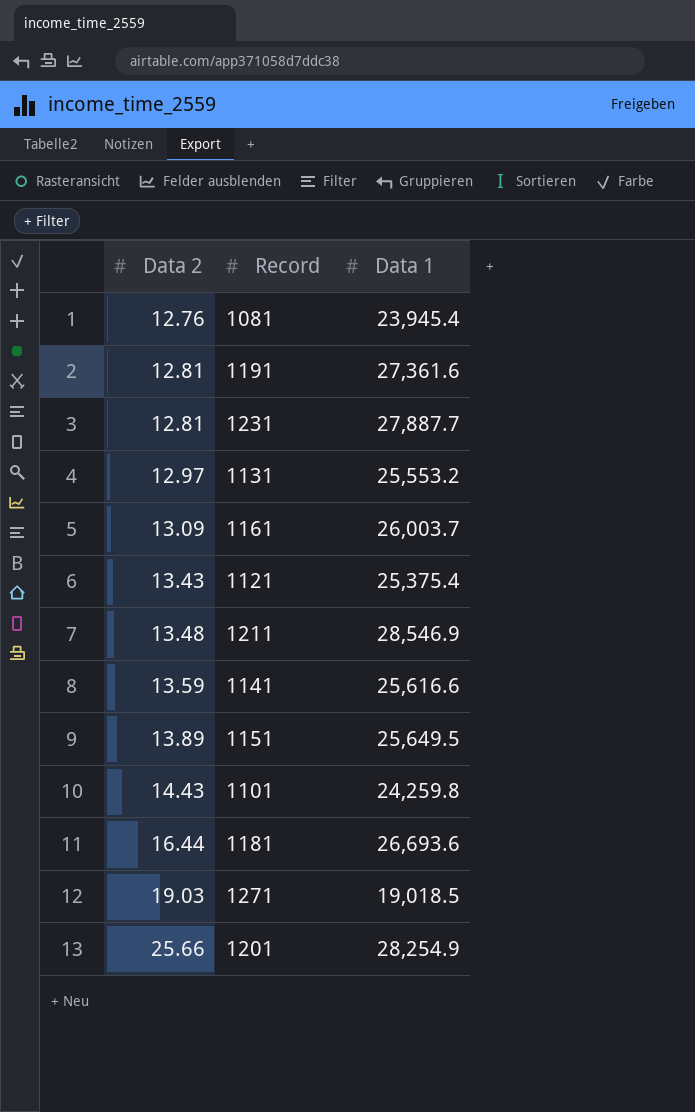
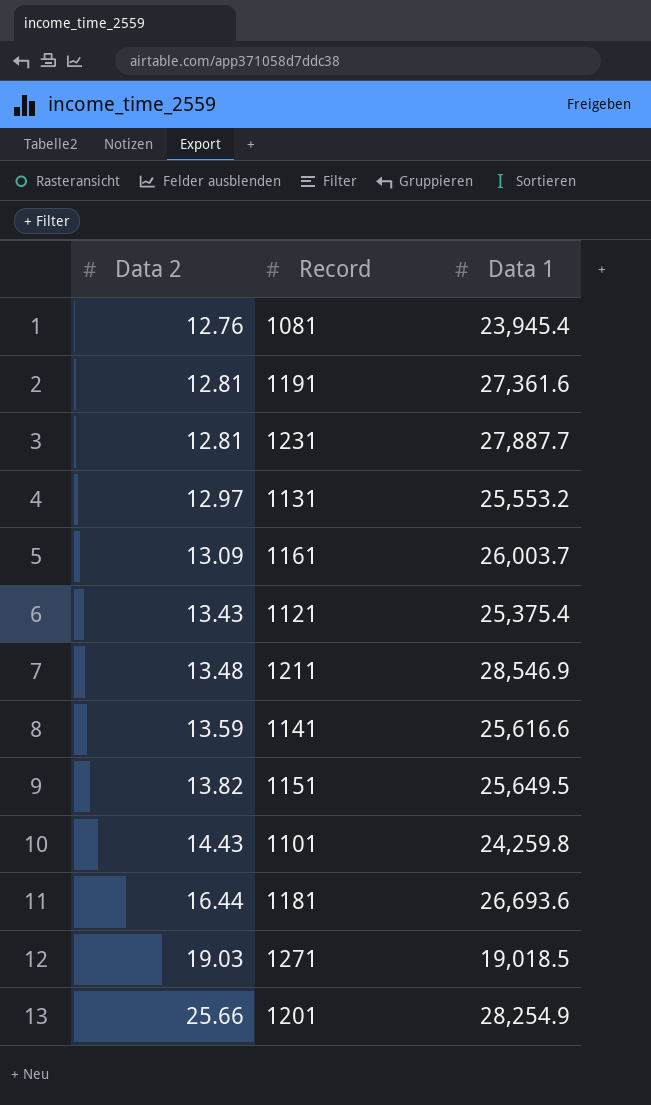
1151 | Data 2: 13.89 -> 13.82

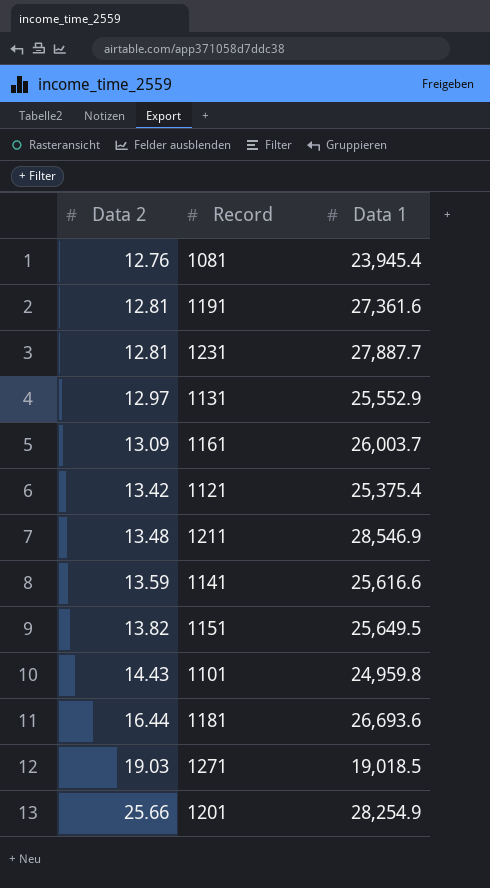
1131 | Data 1: 25,553.2 -> 25,552.9
1121 | Data 2: 13.43 -> 13.42
1101 | Data 1: 24,259.8 -> 24,959.8

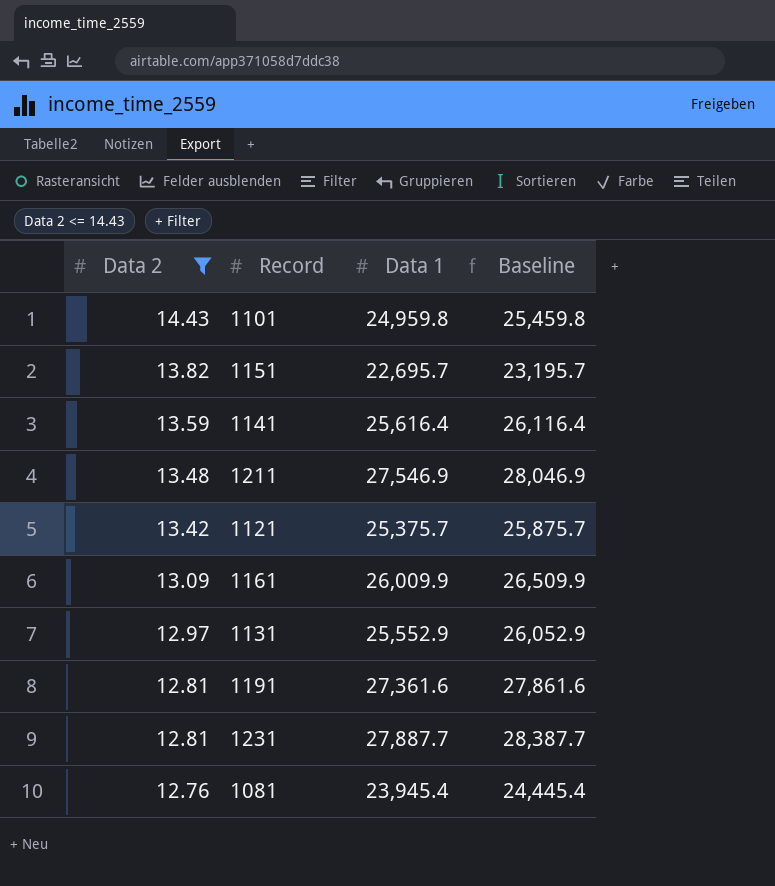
filter: none -> Data 2 <= 14.43
row order: Data 2 ascending -> Data 2 descending
column Baseline | formula: none -> [Data 1] + 500
1151 | Data 1: 25,649.5 -> 22,695.7
1141 | Data 1: 25,616.6 -> 25,616.4
1211 | Data 1: 28,546.9 -> 27,546.9
1121 | Data 1: 25,375.4 -> 25,375.7
1161 | Data 1: 26,003.7 -> 26,009.9

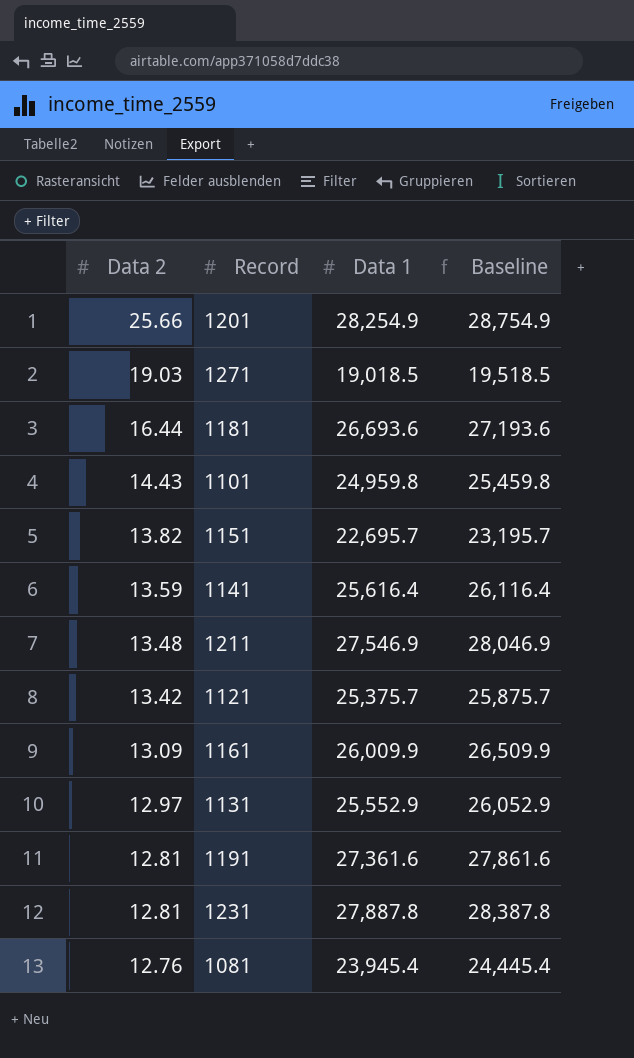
filter: Data 2 <= 14.43 -> none
1231 | Data 1: 27,887.7 -> 27,887.8
1231 | Baseline: 28,387.7 -> 28,387.8

